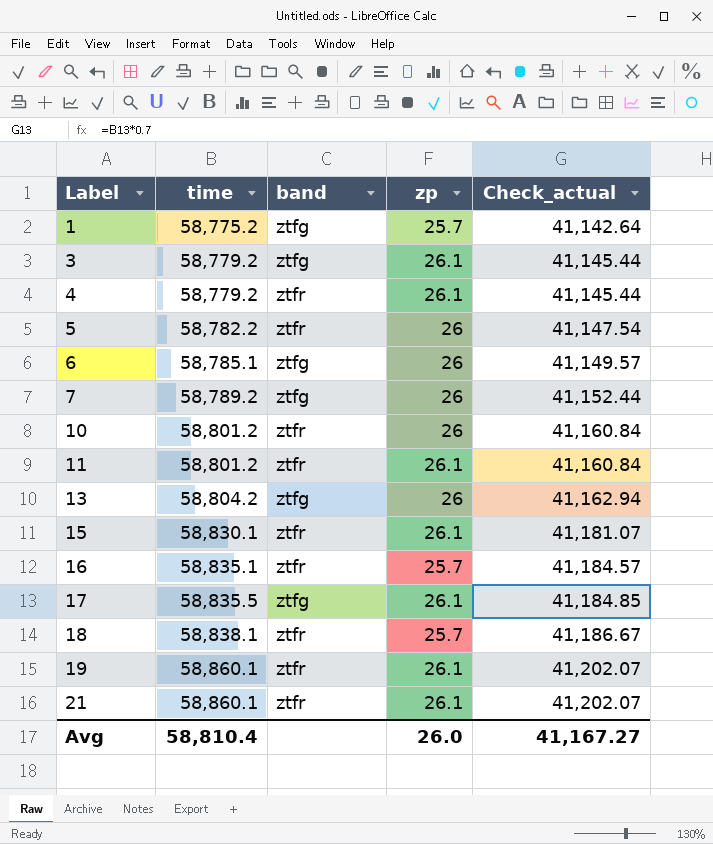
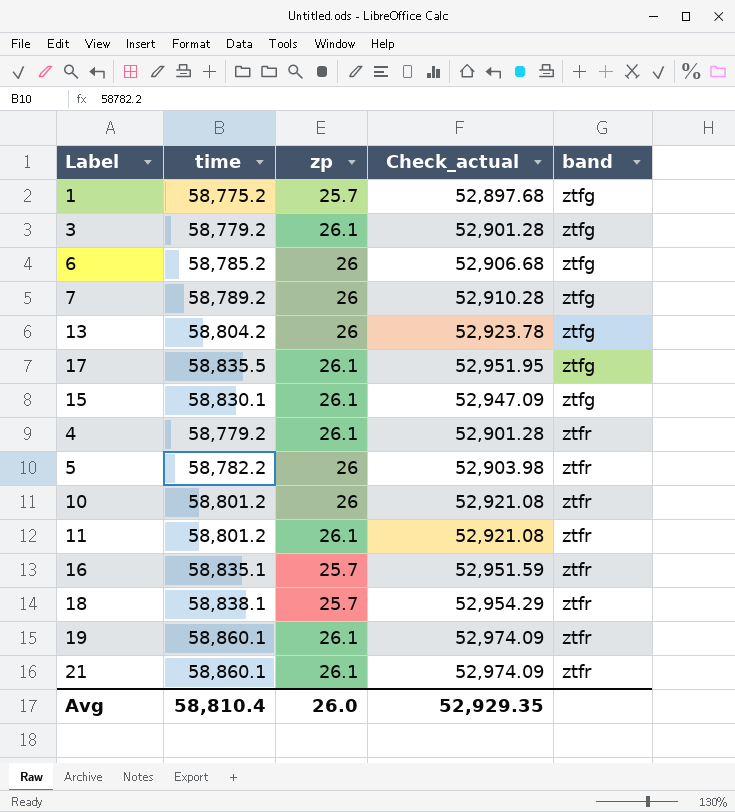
row order: Label ascending -> band ascending
column Check_actual | formula: [time] * 0.7 -> [time] * 0.9
column band | position: 3 -> 5
6 | time: 58,785.1 -> 58,785.2
15 | band: ztfr -> ztfg
Avg | Check_actual: 41,167.27 -> 52,929.35

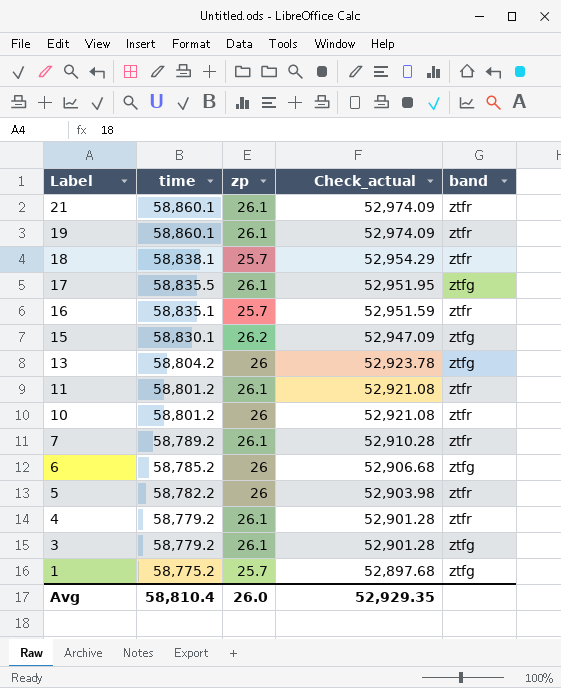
row order: band ascending -> Label descending
15 | zp: 26.1 -> 26.2
7 | zp: 26 -> 26.1
7 | band: ztfg -> ztfr

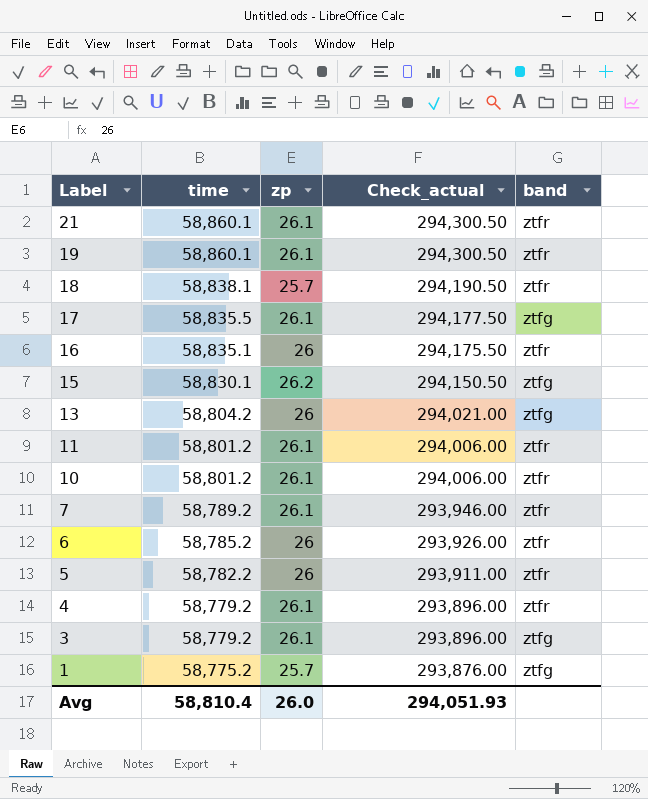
column Check_actual | formula: [time] * 0.9 -> [time] * 5
16 | zp: 25.7 -> 26
10 | zp: 26 -> 26.1
6 | band: ztfg -> ztfr
Avg | Check_actual: 52,929.35 -> 294,051.93

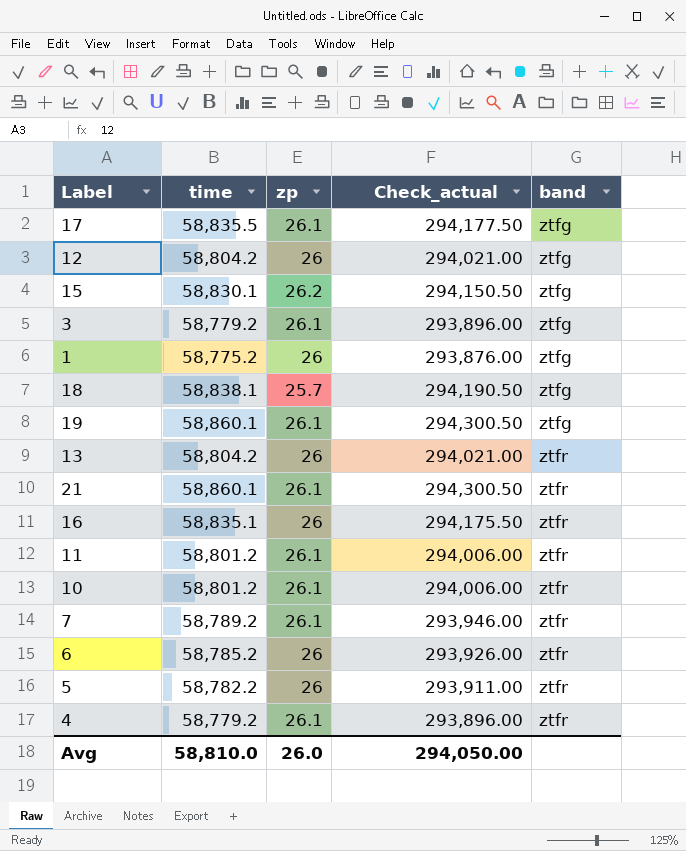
row order: Label descending -> band ascending
row 12: none -> 58,804.2 | 26 | 294,021.00 | ztfg
1 | zp: 25.7 -> 26
18 | band: ztfr -> ztfg
19 | band: ztfr -> ztfg
13 | band: ztfg -> ztfr
Avg | time: 58,810.4 -> 58,810.0
Avg | Check_actual: 294,051.93 -> 294,050.00

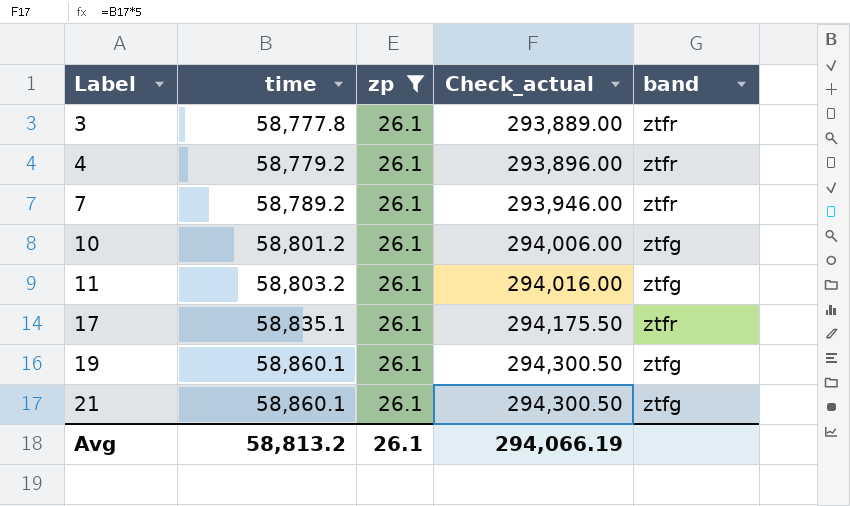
filter: none -> zp = 26.1
row order: band ascending -> Label ascending
3 | time: 58,779.2 -> 58,777.8
3 | Check_actual: 293,896.00 -> 293,889.00
3 | band: ztfg -> ztfr
10 | band: ztfr -> ztfg
11 | time: 58,801.2 -> 58,803.2
11 | Check_actual: 294,006.00 -> 294,016.00
11 | band: ztfr -> ztfg
17 | time: 58,835.5 -> 58,835.1
17 | Check_actual: 294,177.50 -> 294,175.50
17 | band: ztfg -> ztfr
21 | band: ztfr -> ztfg
Avg | time: 58,810.0 -> 58,813.2
Avg | zp: 26.0 -> 26.1
Avg | Check_actual: 294,050.00 -> 294,066.19

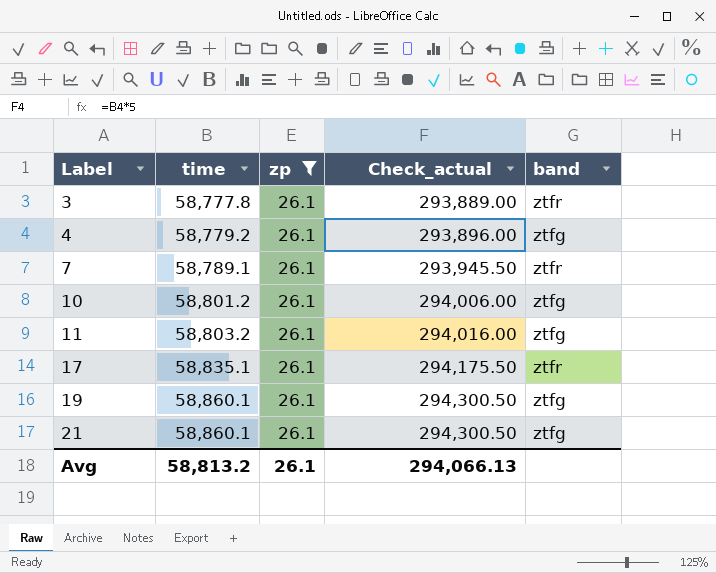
4 | band: ztfr -> ztfg
7 | time: 58,789.2 -> 58,789.1
7 | Check_actual: 293,946.00 -> 293,945.50
Avg | Check_actual: 294,066.19 -> 294,066.13

